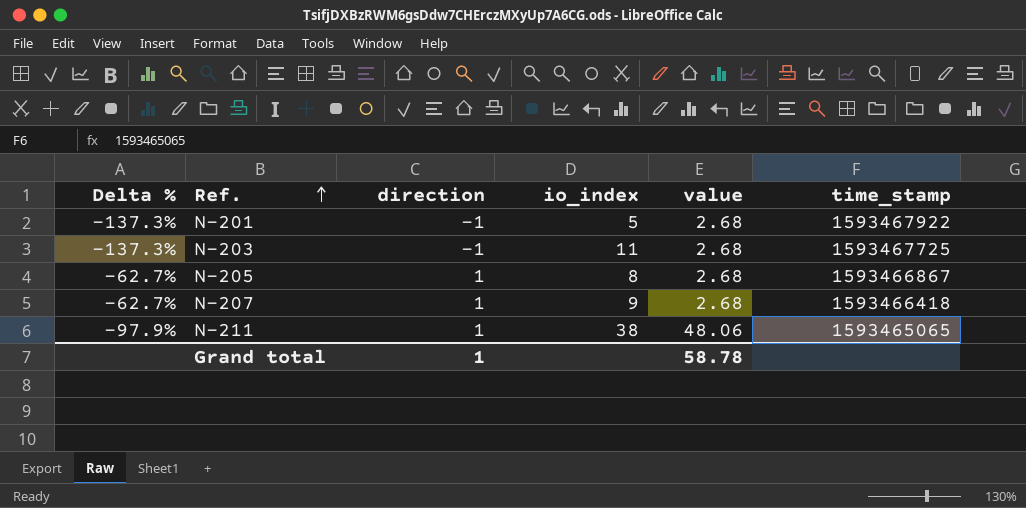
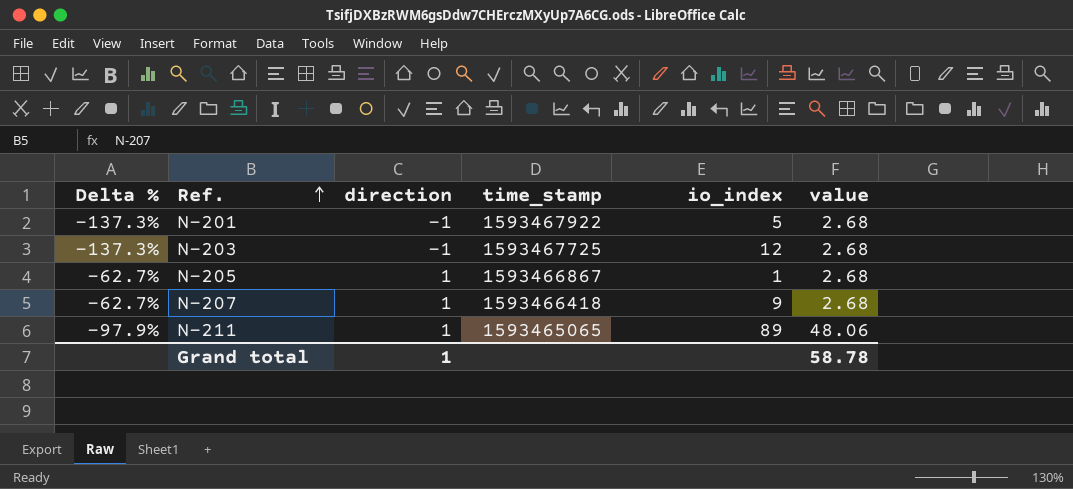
column time_stamp | position: 6 -> 4
N-203 | io_index: 11 -> 12
N-205 | io_index: 8 -> 1
N-211 | io_index: 38 -> 89

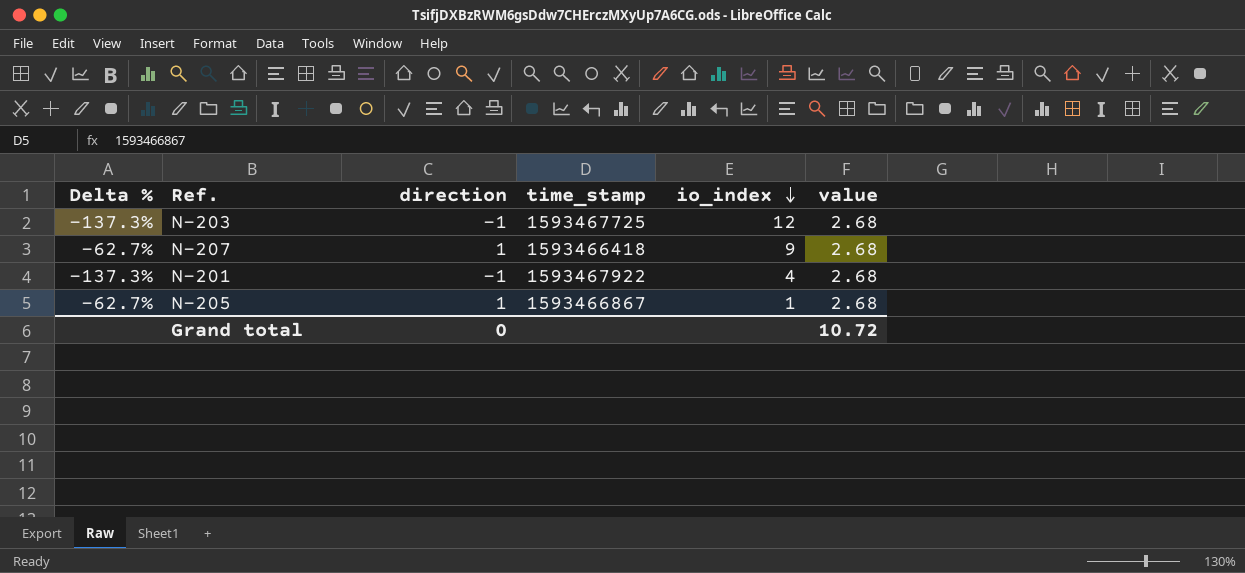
row order: Ref. ascending -> io_index descending
row N-211: -97.9% | 1 | 1593465065 | 89 | 48.06 -> none
N-201 | io_index: 5 -> 4
Grand total | direction: 1 -> 0
Grand total | value: 58.78 -> 10.72

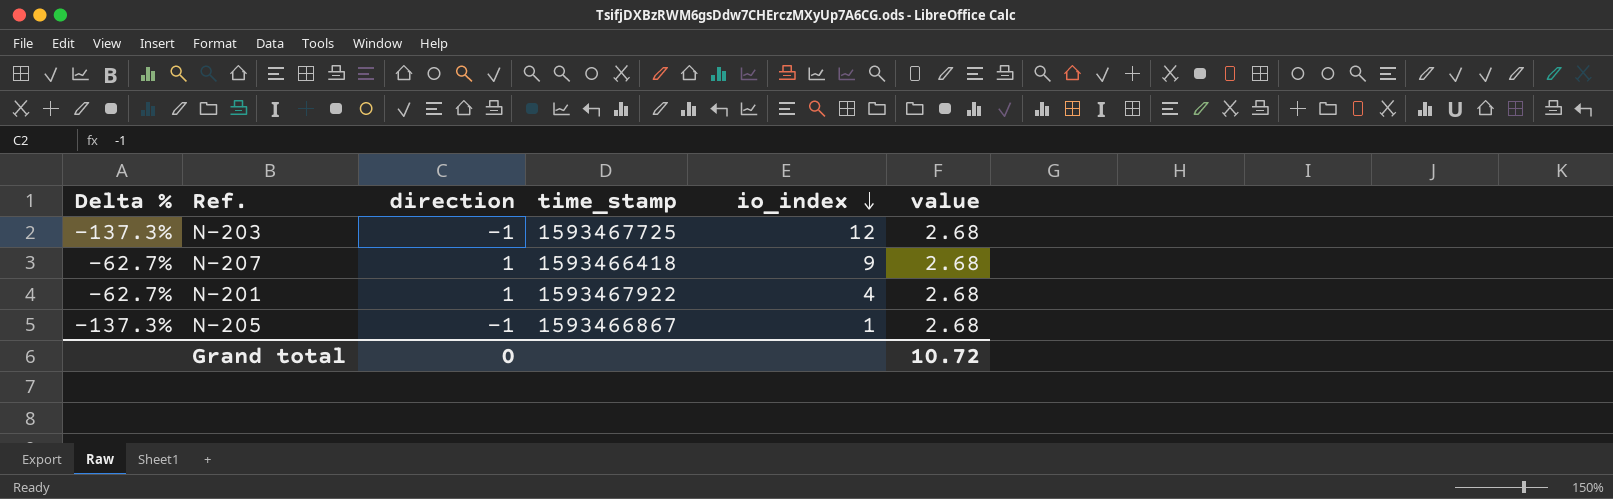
N-201 | Delta %: -137.3% -> -62.7%
N-201 | direction: -1 -> 1
N-205 | Delta %: -62.7% -> -137.3%
N-205 | direction: 1 -> -1

